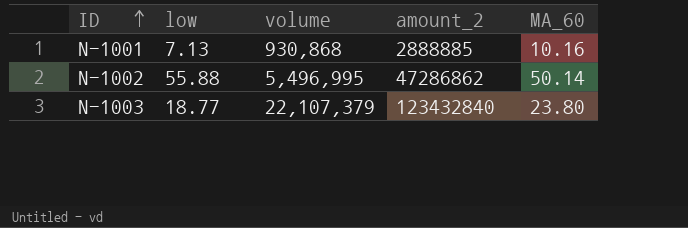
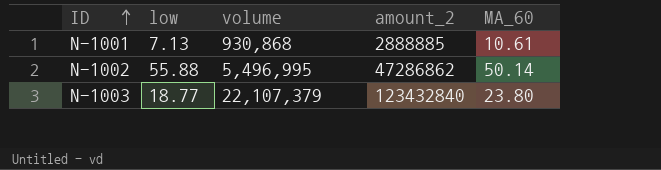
N-1001 | MA_60: 10.16 -> 10.61

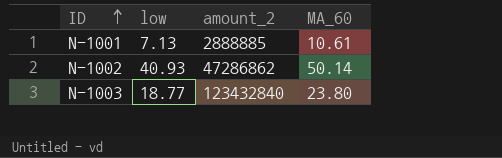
column volume | position: 3 -> none
N-1002 | low: 55.88 -> 40.93

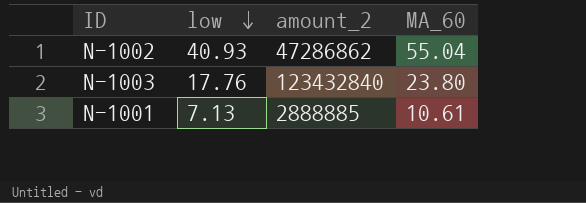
row order: ID ascending -> low descending
N-1002 | MA_60: 50.14 -> 55.04
N-1003 | low: 18.77 -> 17.76

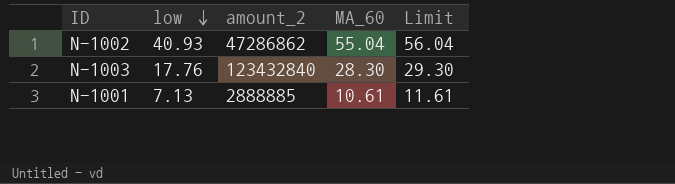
column Limit | formula: none -> [MA_60] + 1
N-1003 | MA_60: 23.80 -> 28.30

